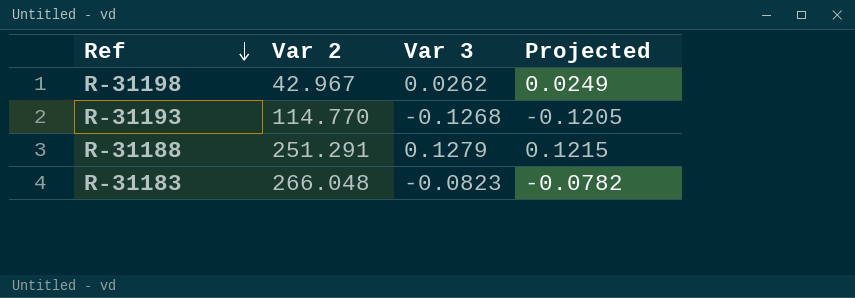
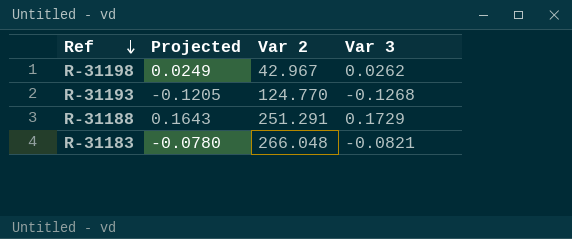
column Projected | position: 4 -> 2
R-31193 | Var 2: 114.770 -> 124.770
R-31188 | Projected: 0.1215 -> 0.1643
R-31188 | Var 3: 0.1279 -> 0.1729
R-31183 | Projected: -0.0782 -> -0.0780
R-31183 | Var 3: -0.0823 -> -0.0821

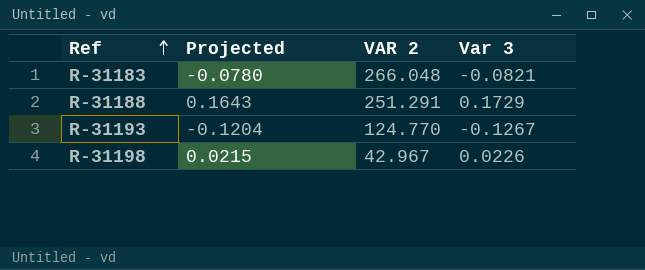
row order: Ref descending -> Ref ascending
column name: Var 2 -> VAR 2
R-31193 | Projected: -0.1205 -> -0.1204
R-31193 | Var 3: -0.1268 -> -0.1267
R-31198 | Projected: 0.0249 -> 0.0215
R-31198 | Var 3: 0.0262 -> 0.0226

